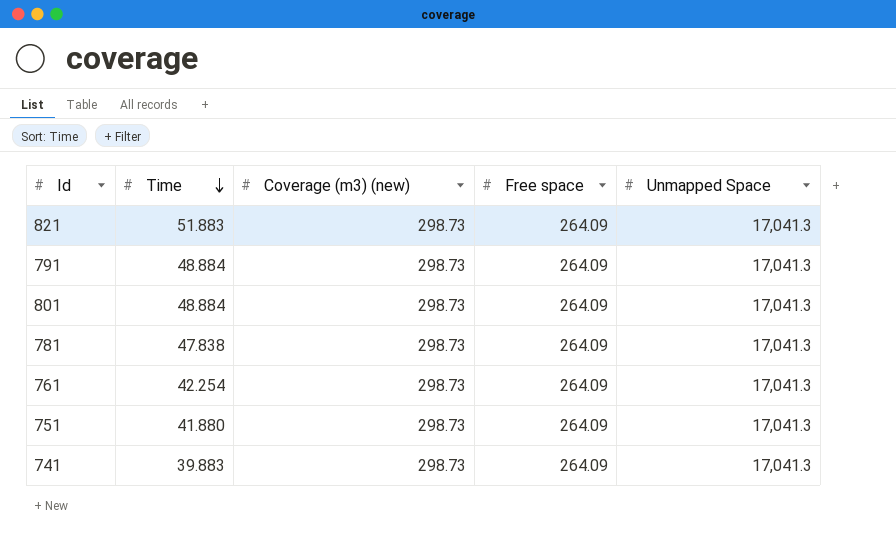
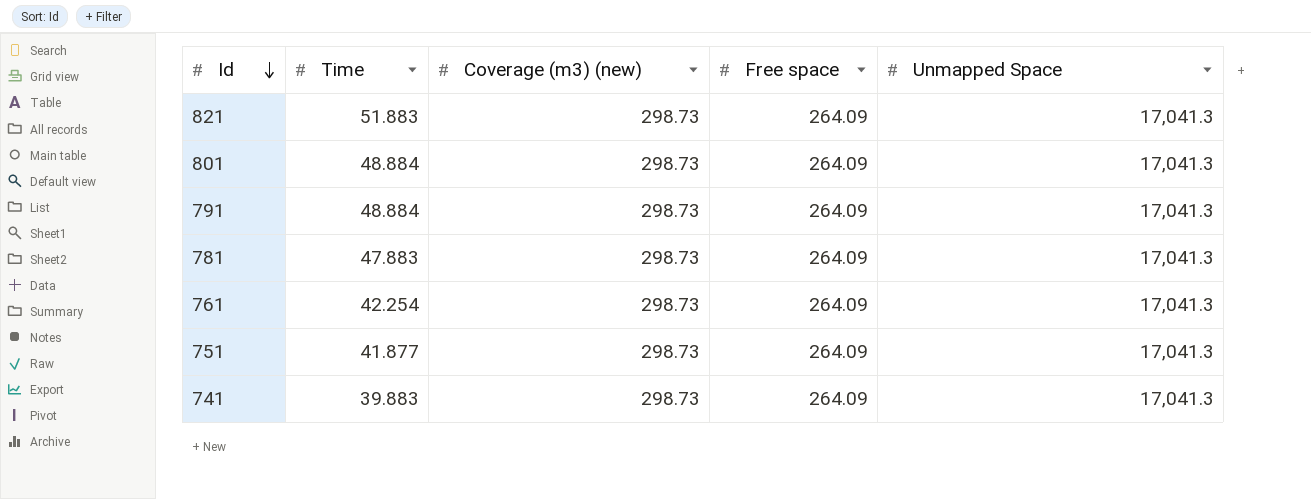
row order: Time descending -> Id descending
781 | Time: 47.838 -> 47.883
751 | Time: 41.880 -> 41.877

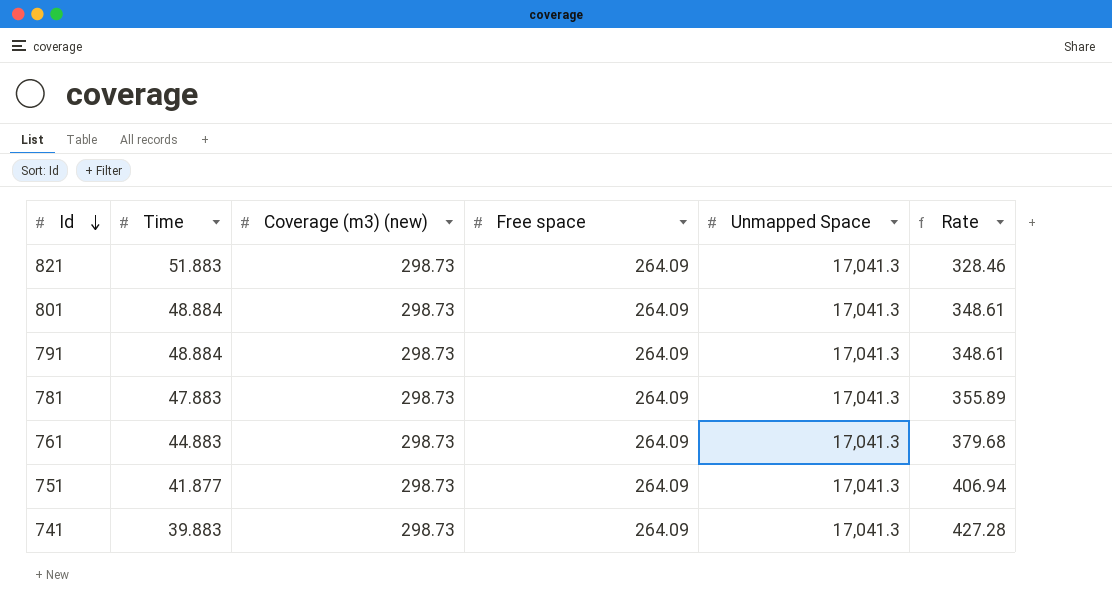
column Rate | formula: none -> [Unmapped Space] / [Time]
761 | Time: 42.254 -> 44.883

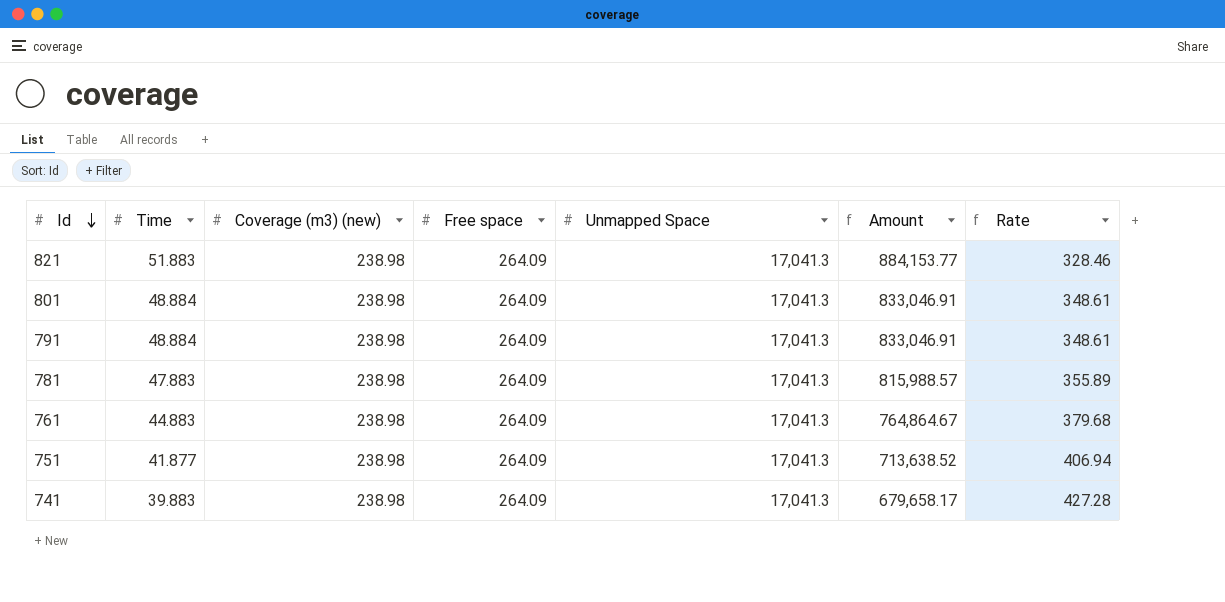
column Amount | formula: none -> [Time] * [Unmapped Space]
821 | Coverage (m3) (new): 298.73 -> 238.98
801 | Coverage (m3) (new): 298.73 -> 238.98
791 | Coverage (m3) (new): 298.73 -> 238.98
781 | Coverage (m3) (new): 298.73 -> 238.98
761 | Coverage (m3) (new): 298.73 -> 238.98
751 | Coverage (m3) (new): 298.73 -> 238.98
741 | Coverage (m3) (new): 298.73 -> 238.98

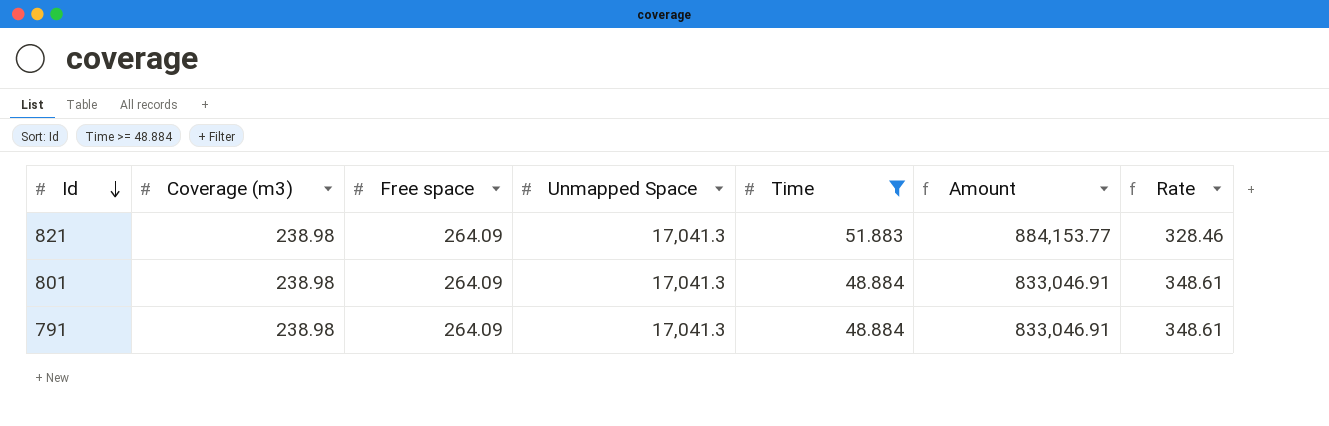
filter: none -> Time >= 48.884
column name: Coverage (m3) (new) -> Coverage (m3)
column Time | position: 2 -> 5

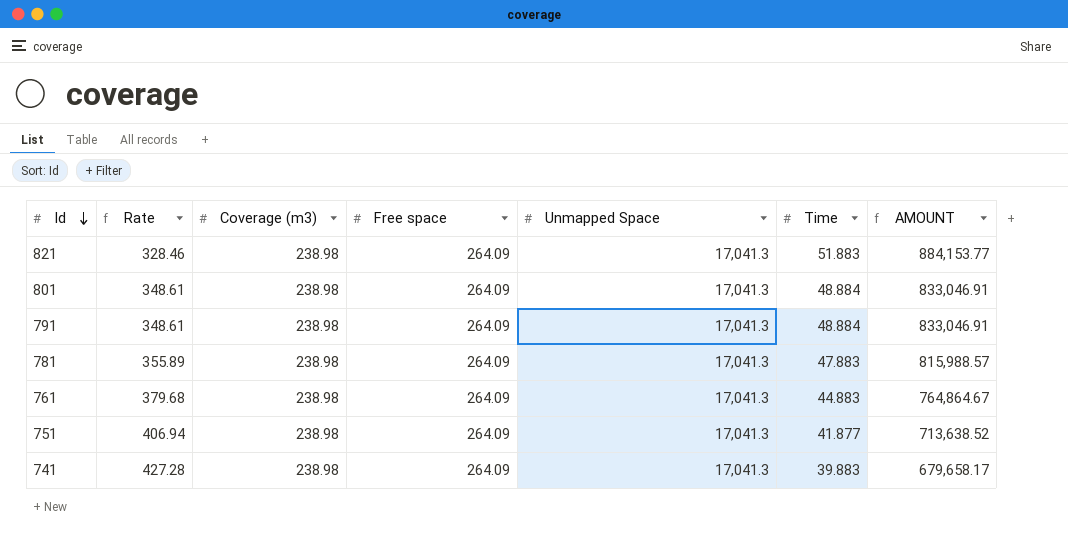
filter: Time >= 48.884 -> none
column Rate | position: 7 -> 2
column name: Amount -> AMOUNT

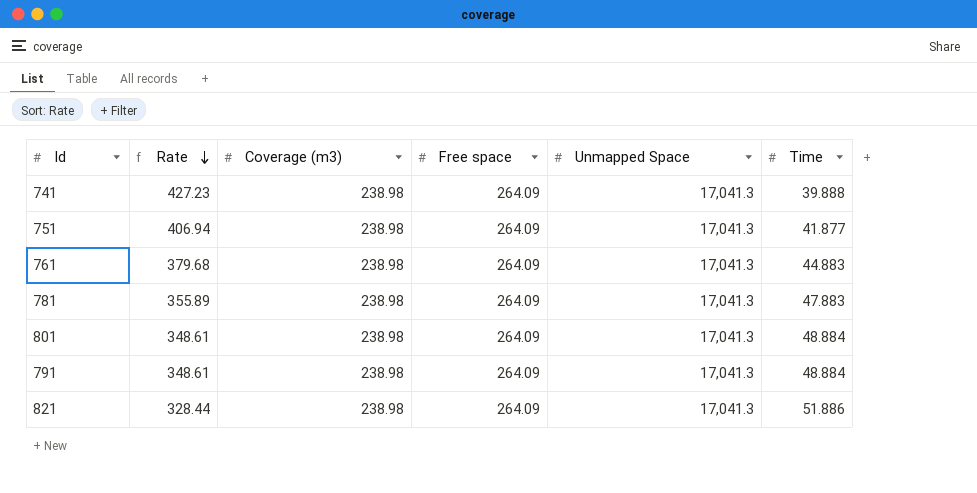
row order: Id descending -> Rate descending
column AMOUNT | formula: [Unmapped Space] * [Time] -> none
741 | Rate: 427.28 -> 427.23
741 | Time: 39.883 -> 39.888
821 | Rate: 328.46 -> 328.44
821 | Time: 51.883 -> 51.886

